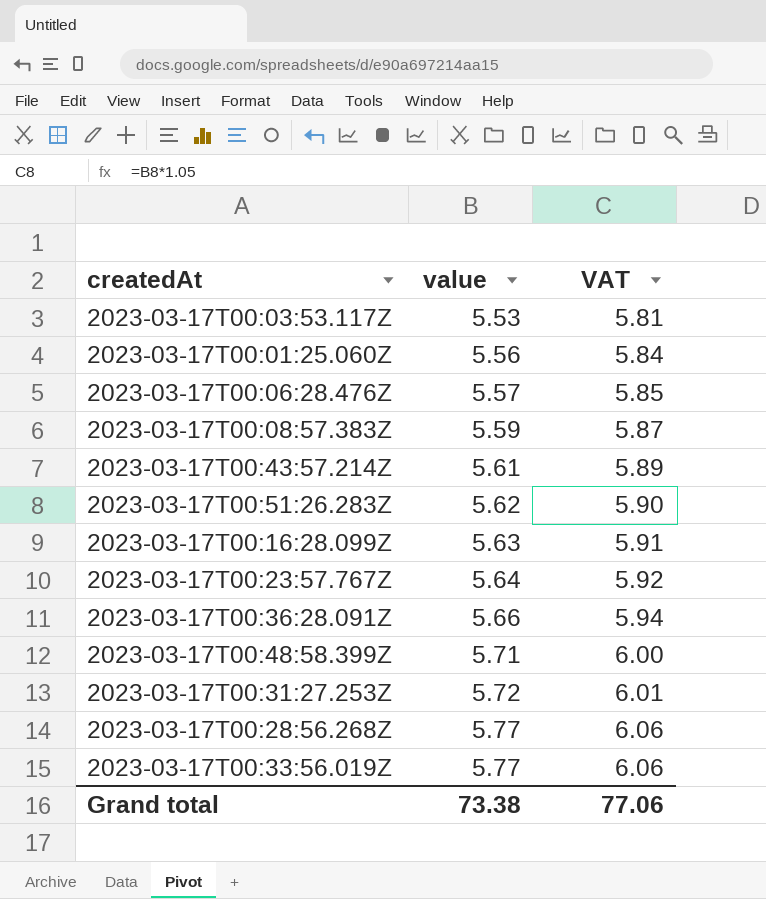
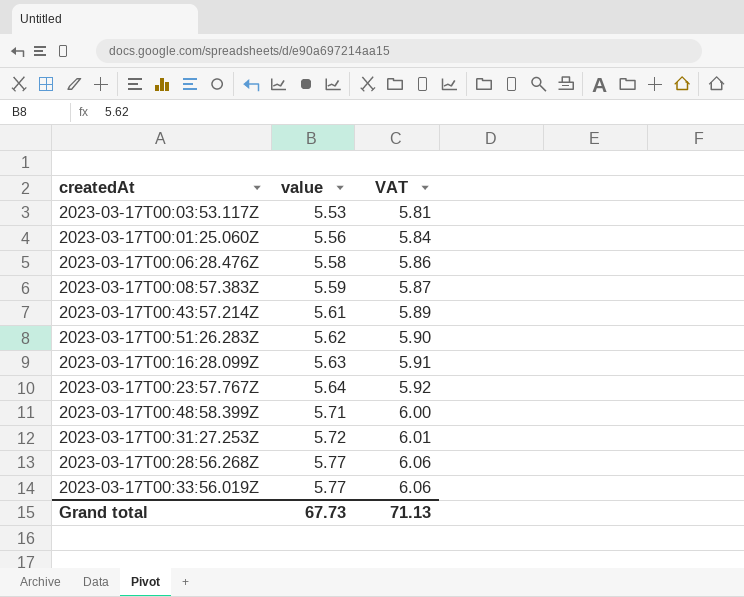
row 2023-03-17T00:36:28.091Z: 5.66 | 5.94 -> none
2023-03-17T00:06:28.476Z | value: 5.57 -> 5.58
2023-03-17T00:06:28.476Z | VAT: 5.85 -> 5.86
Grand total | value: 73.38 -> 67.73
Grand total | VAT: 77.06 -> 71.13

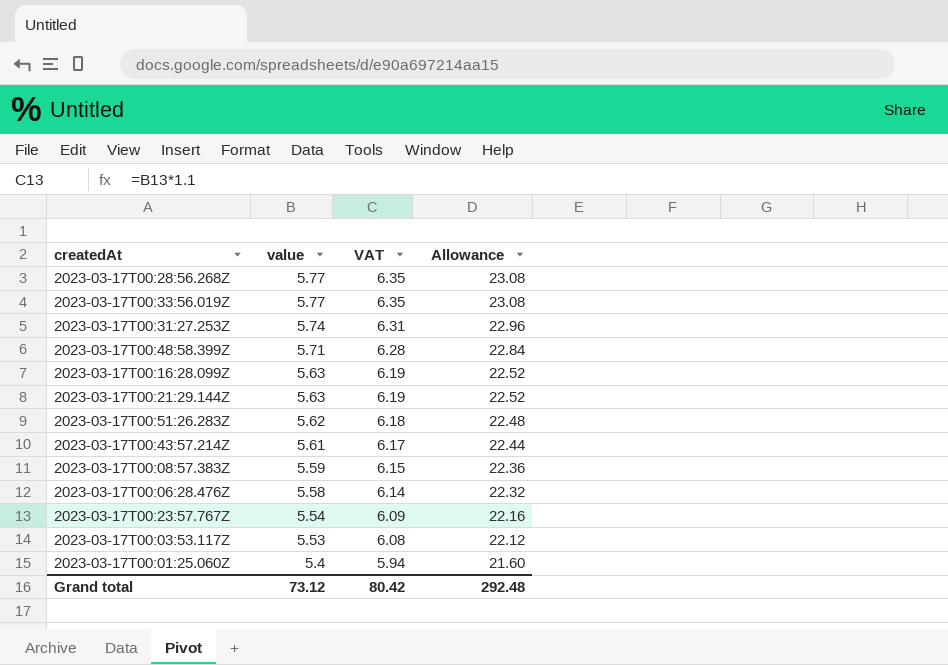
row order: value ascending -> value descending
column VAT | formula: [value] * 1.05 -> [value] * 1.1
column Allowance | formula: none -> [value] * 4
2023-03-17T00:31:27.253Z | value: 5.72 -> 5.74
row 2023-03-17T00:21:29.144Z: none -> 5.63 | 6.19 | 22.52
2023-03-17T00:23:57.767Z | value: 5.64 -> 5.54
2023-03-17T00:01:25.060Z | value: 5.56 -> 5.4
Grand total | value: 67.73 -> 73.12
Grand total | VAT: 71.13 -> 80.42

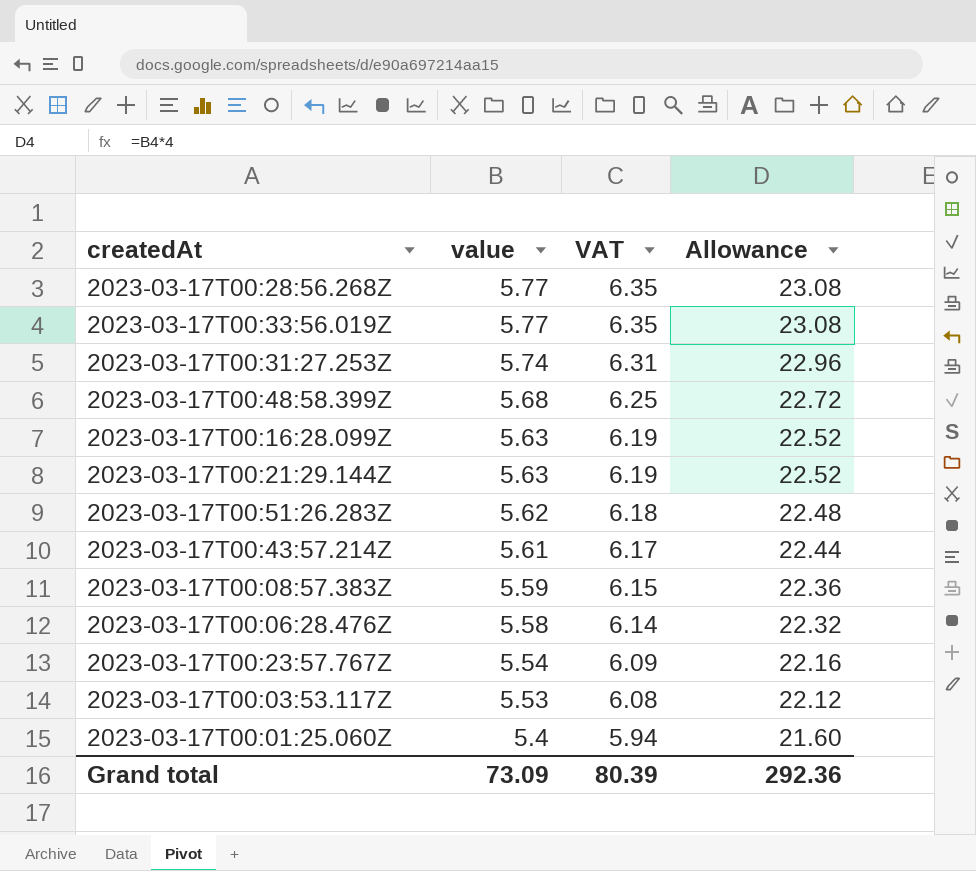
2023-03-17T00:48:58.399Z | value: 5.71 -> 5.68
2023-03-17T00:48:58.399Z | VAT: 6.28 -> 6.25
2023-03-17T00:48:58.399Z | Allowance: 22.84 -> 22.72
Grand total | value: 73.12 -> 73.09
Grand total | VAT: 80.42 -> 80.39
Grand total | Allowance: 292.48 -> 292.36

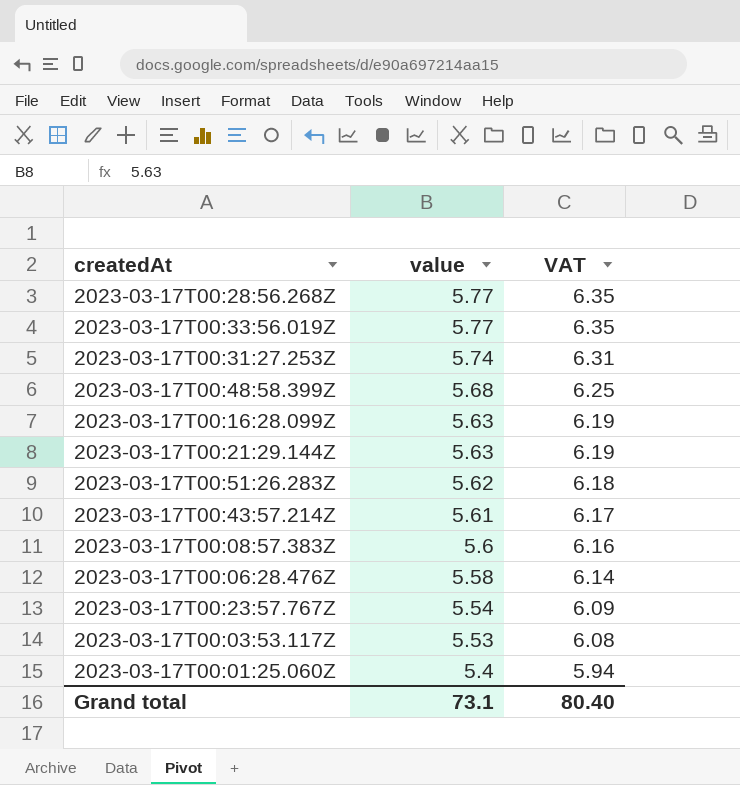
column Allowance | formula: [value] * 4 -> none
2023-03-17T00:08:57.383Z | value: 5.59 -> 5.6
2023-03-17T00:08:57.383Z | VAT: 6.15 -> 6.16
Grand total | value: 73.09 -> 73.1
Grand total | VAT: 80.39 -> 80.40

